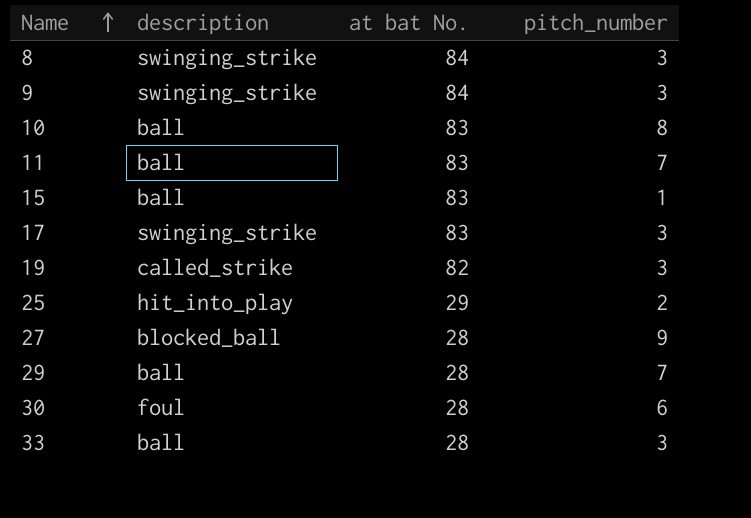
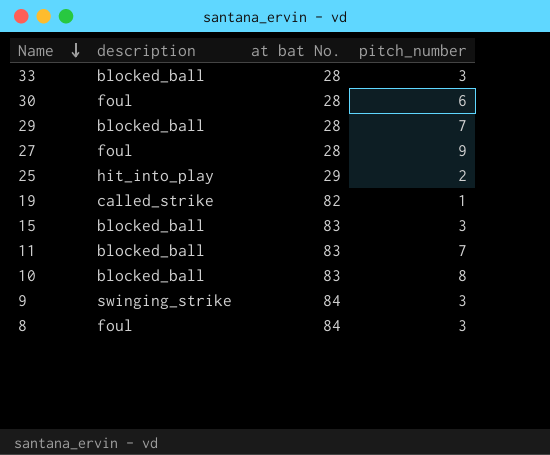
row order: Name ascending -> Name descending
row 17: swinging_strike | 83 | 3 -> none
33 | description: ball -> blocked_ball
29 | description: ball -> blocked_ball
27 | description: blocked_ball -> foul
19 | pitch_number: 3 -> 1
15 | description: ball -> blocked_ball
15 | pitch_number: 1 -> 3
11 | description: ball -> blocked_ball
10 | description: ball -> blocked_ball
8 | description: swinging_strike -> foul

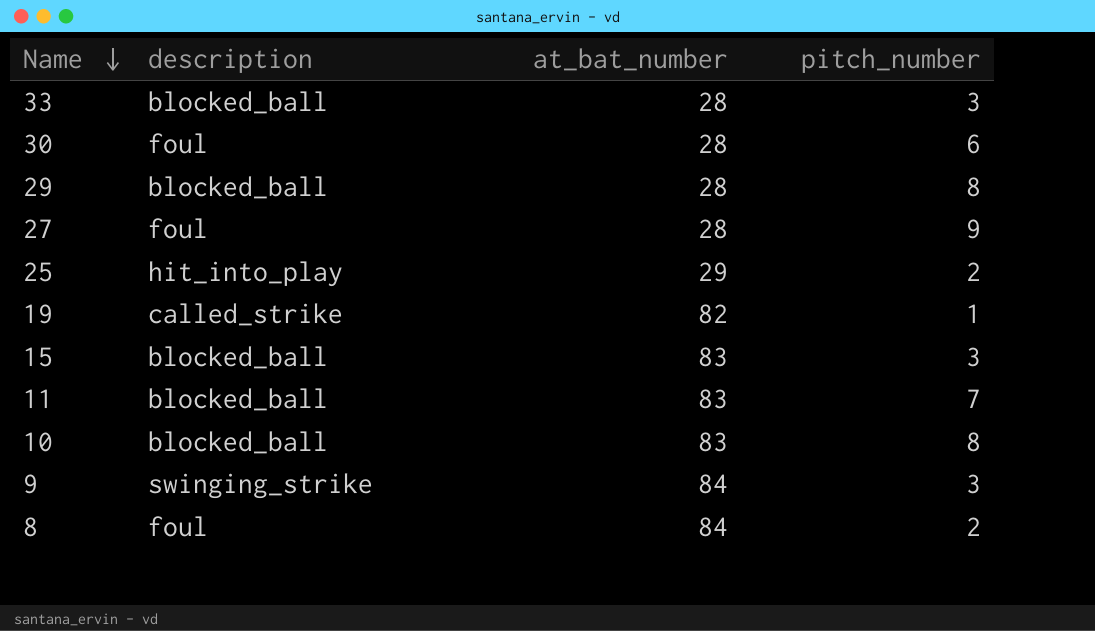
column name: at bat No. -> at_bat_number
29 | pitch_number: 7 -> 8
8 | pitch_number: 3 -> 2

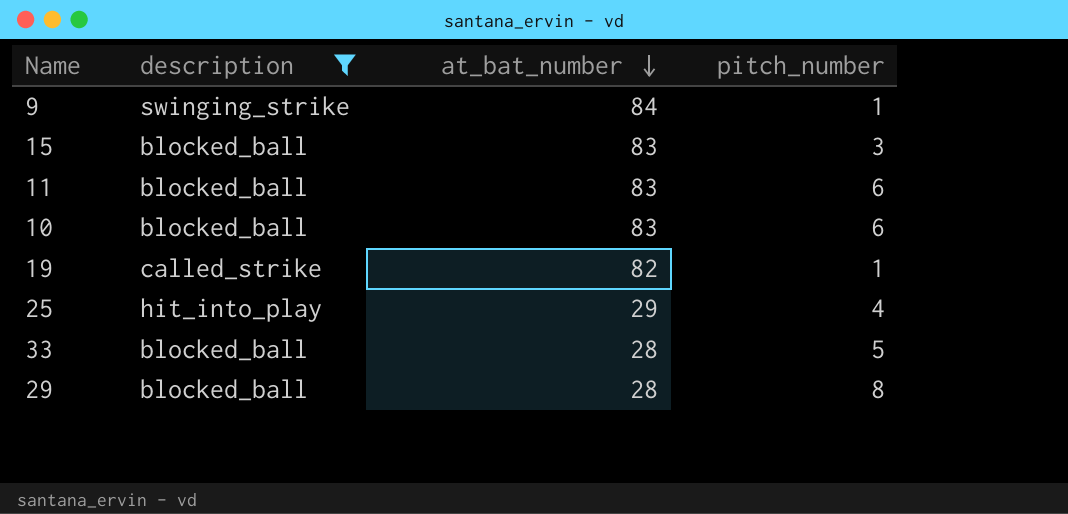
filter: none -> description != foul
row order: Name descending -> at_bat_number descending
9 | pitch_number: 3 -> 1
11 | pitch_number: 7 -> 6
10 | pitch_number: 8 -> 6
25 | pitch_number: 2 -> 4
33 | pitch_number: 3 -> 5

